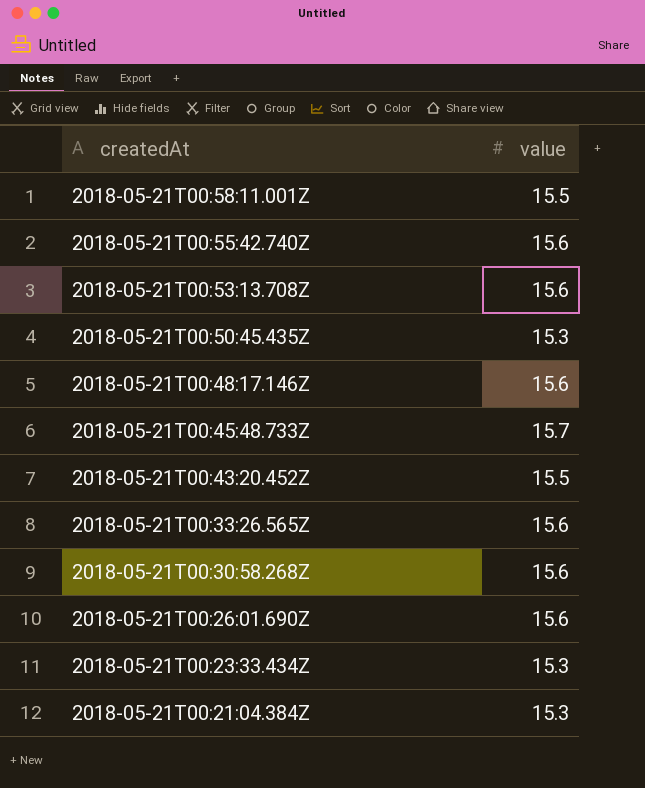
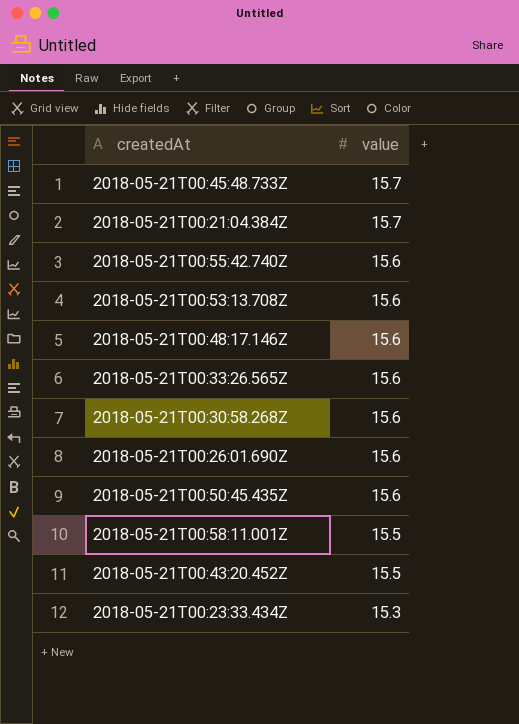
row order: createdAt descending -> value descending
2018-05-21T00:21:04.384Z | value: 15.3 -> 15.7
2018-05-21T00:50:45.435Z | value: 15.3 -> 15.6

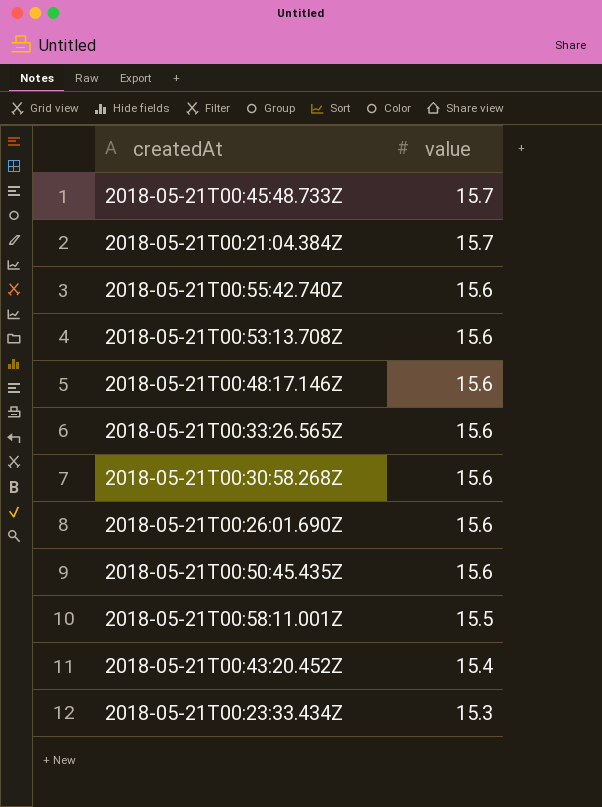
2018-05-21T00:43:20.452Z | value: 15.5 -> 15.4

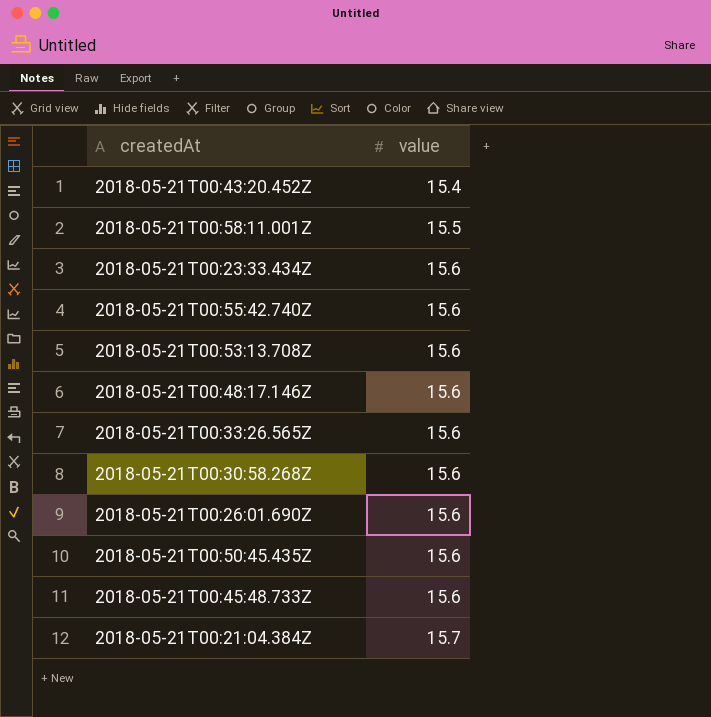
row order: value descending -> value ascending
2018-05-21T00:23:33.434Z | value: 15.3 -> 15.6
2018-05-21T00:45:48.733Z | value: 15.7 -> 15.6

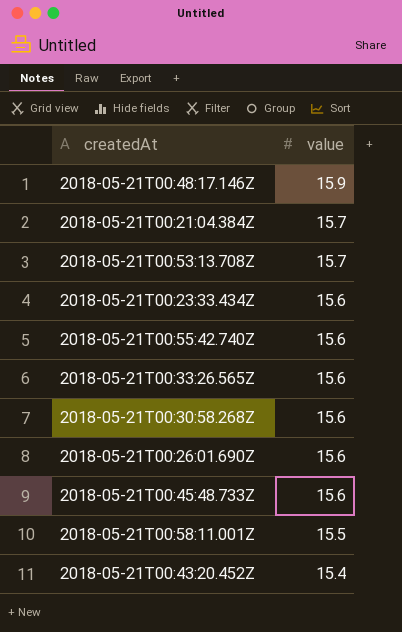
row order: value ascending -> value descending
row 2018-05-21T00:50:45.435Z: 15.6 -> none
2018-05-21T00:48:17.146Z | value: 15.6 -> 15.9
2018-05-21T00:53:13.708Z | value: 15.6 -> 15.7

